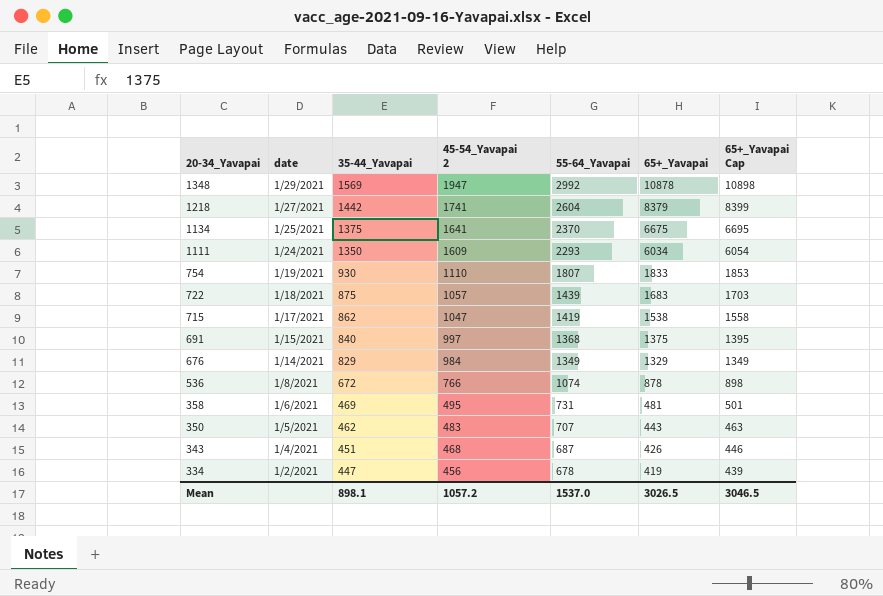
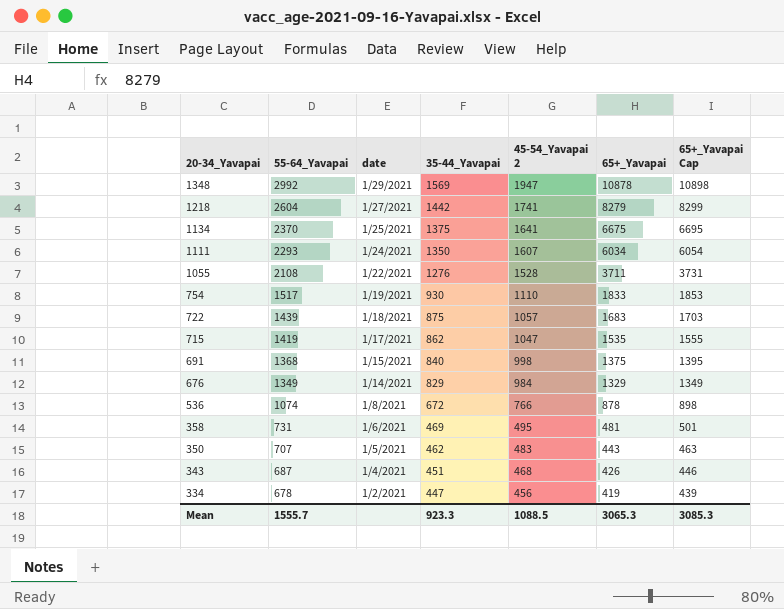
column 55-64_Yavapai | position: 5 -> 2
1218 | 65+_Yavapai: 8379 -> 8279
1218 | 65+_Yavapai Cap: 8399 -> 8299
1111 | 45-54_Yavapai 2: 1609 -> 1607
row 1055: none -> 2108 | 1/22/2021 | 1276 | 1528 | 3711 | 3731
754 | 55-64_Yavapai: 1807 -> 1517
715 | 65+_Yavapai: 1538 -> 1535
715 | 65+_Yavapai Cap: 1558 -> 1555
691 | 45-54_Yavapai 2: 997 -> 998
Mean | 55-64_Yavapai: 1537.0 -> 1555.7
Mean | 35-44_Yavapai: 898.1 -> 923.3
Mean | 45-54_Yavapai 2: 1057.2 -> 1088.5
Mean | 65+_Yavapai: 3026.5 -> 3065.3
Mean | 65+_Yavapai Cap: 3046.5 -> 3085.3

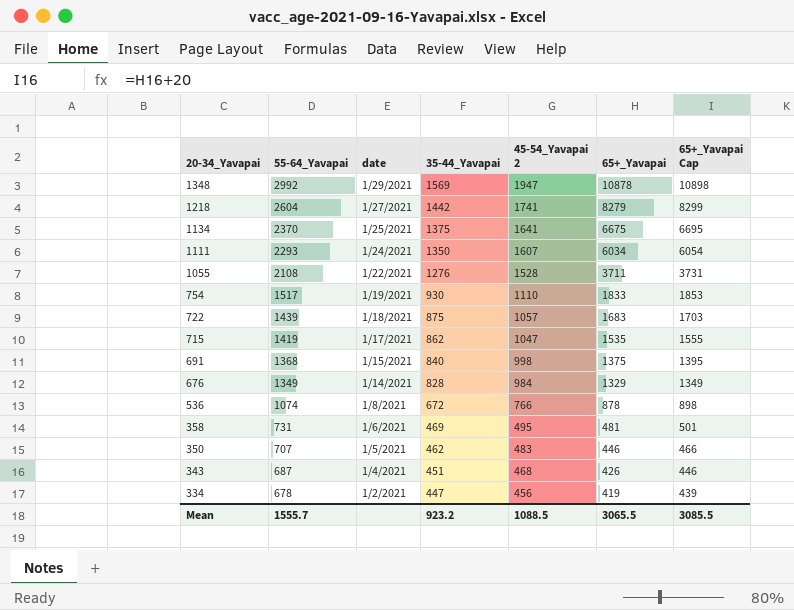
676 | 35-44_Yavapai: 829 -> 828
350 | 65+_Yavapai: 443 -> 446
350 | 65+_Yavapai Cap: 463 -> 466
Mean | 35-44_Yavapai: 923.3 -> 923.2
Mean | 65+_Yavapai: 3065.3 -> 3065.5
Mean | 65+_Yavapai Cap: 3085.3 -> 3085.5

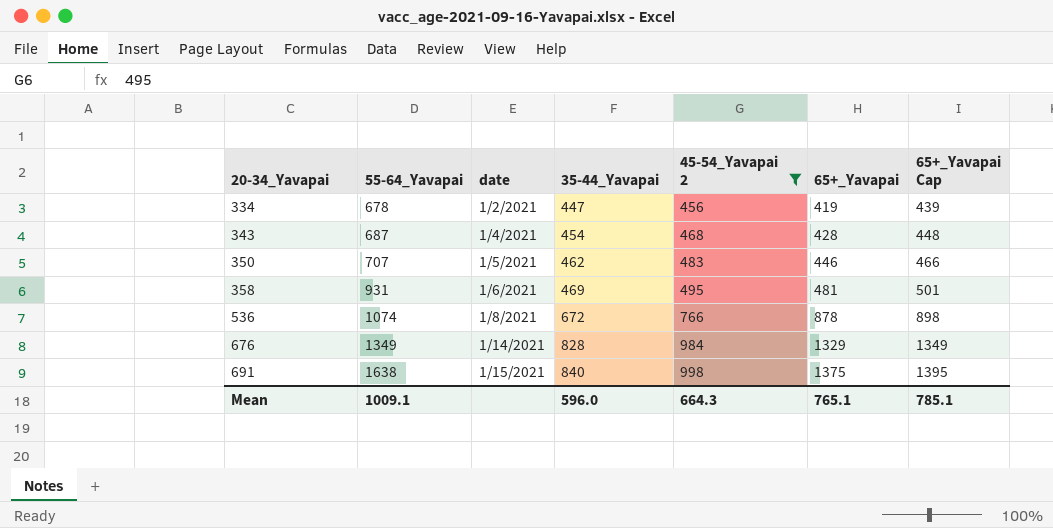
filter: none -> 45-54_Yavapai 2 <= 998
row order: 20-34_Yavapai descending -> 20-34_Yavapai ascending
343 | 35-44_Yavapai: 451 -> 454
343 | 65+_Yavapai: 426 -> 428
343 | 65+_Yavapai Cap: 446 -> 448
358 | 55-64_Yavapai: 731 -> 931
691 | 55-64_Yavapai: 1368 -> 1638
Mean | 55-64_Yavapai: 1555.7 -> 1009.1
Mean | 35-44_Yavapai: 923.2 -> 596.0
Mean | 45-54_Yavapai 2: 1088.5 -> 664.3
Mean | 65+_Yavapai: 3065.5 -> 765.1
Mean | 65+_Yavapai Cap: 3085.5 -> 785.1

